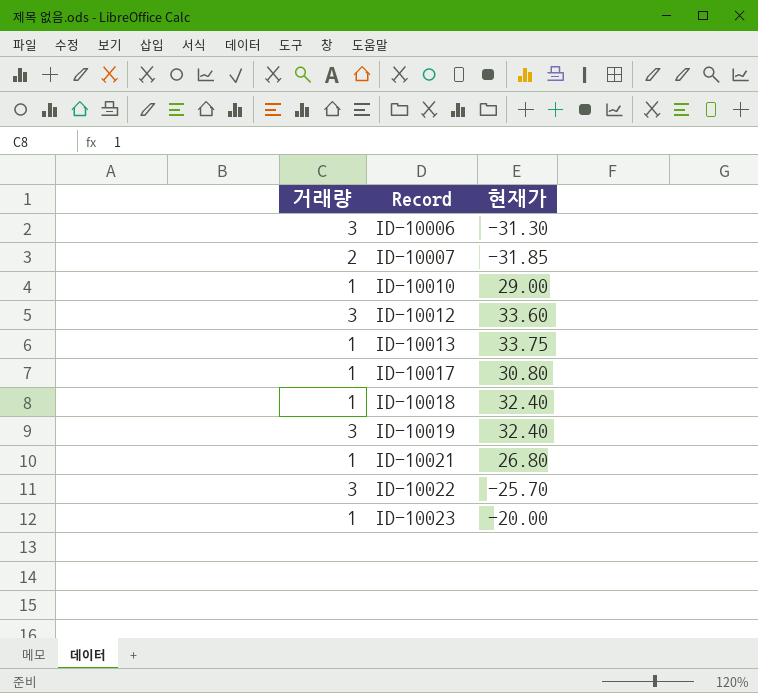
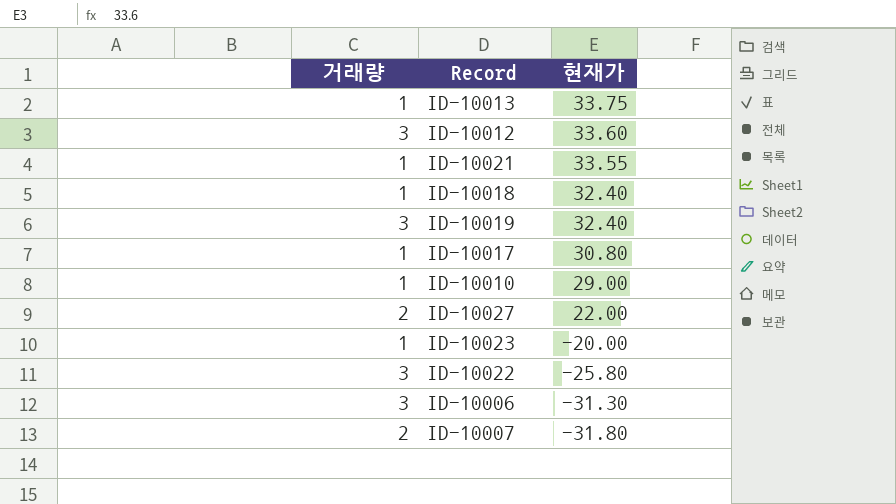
row order: Record ascending -> 현재가 descending
ID-10021 | 현재가: 26.80 -> 33.55
row ID-10027: none -> 2 | 22.00
ID-10022 | 현재가: -25.70 -> -25.80
ID-10007 | 현재가: -31.85 -> -31.80

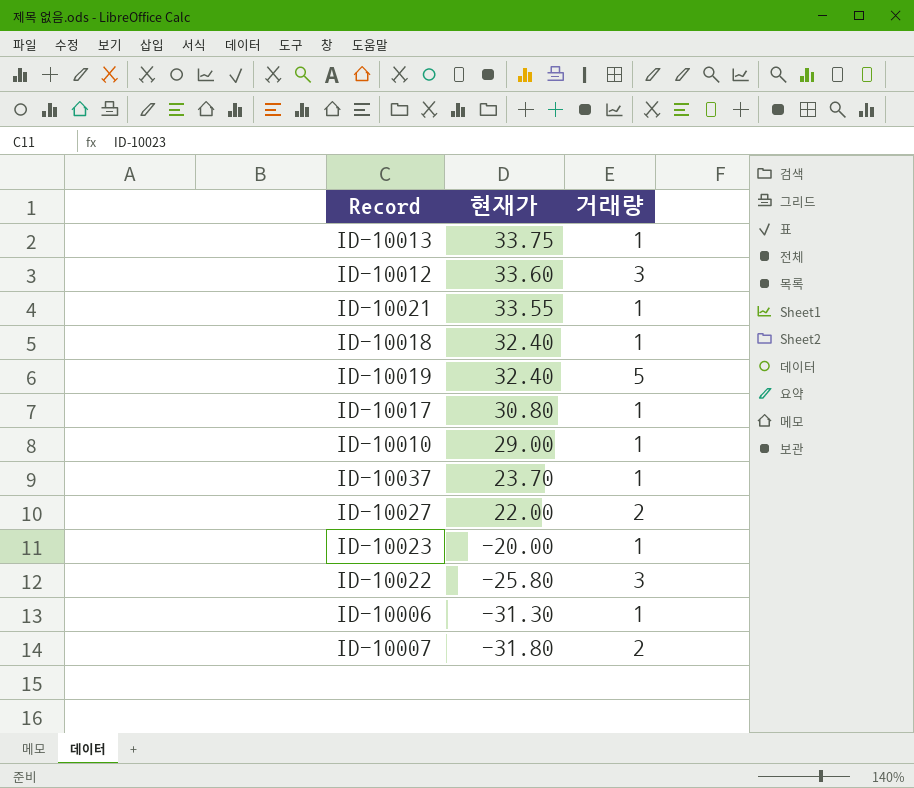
column 거래량 | position: 1 -> 3
ID-10019 | 거래량: 3 -> 5
row ID-10037: none -> 23.70 | 1
ID-10006 | 거래량: 3 -> 1

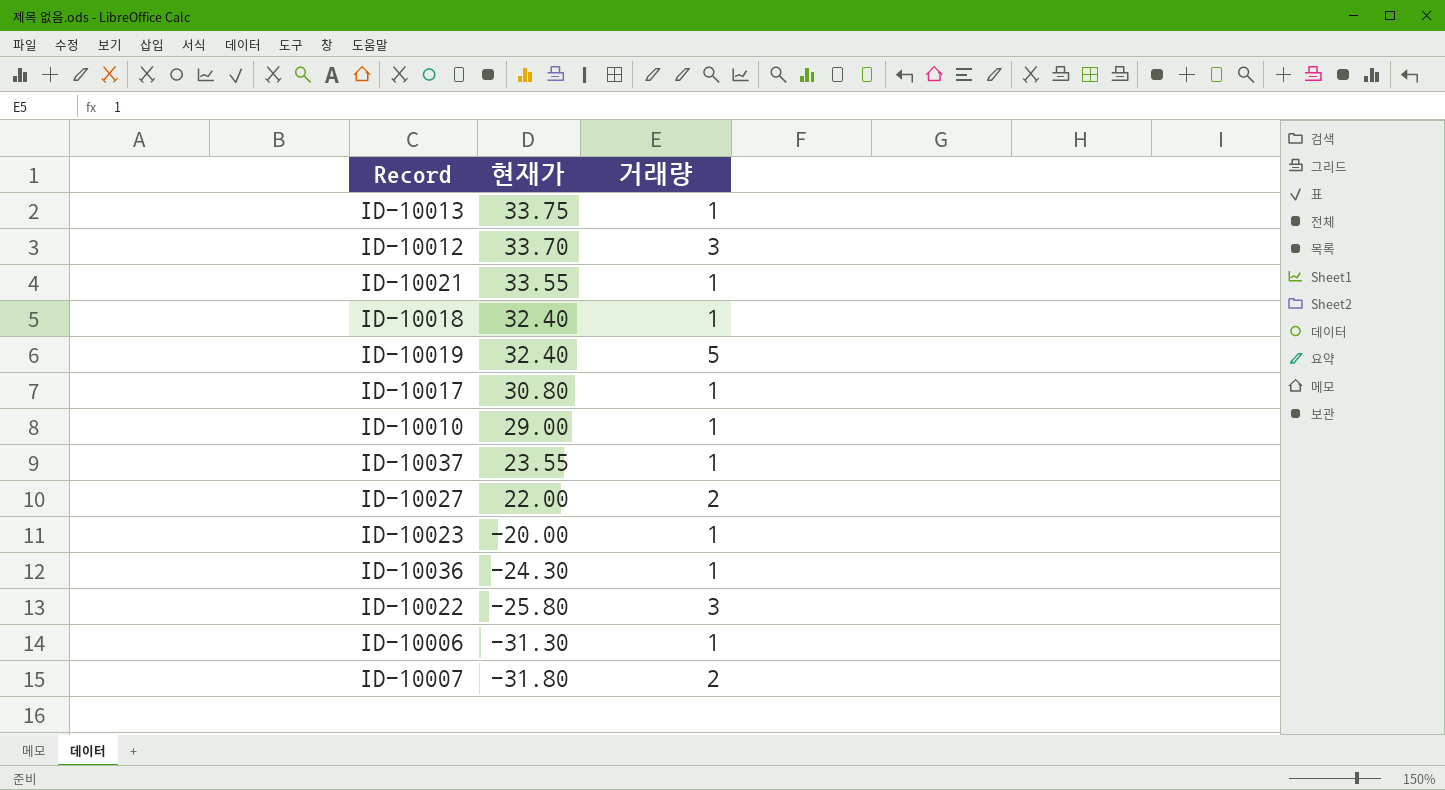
ID-10012 | 현재가: 33.60 -> 33.70
ID-10037 | 현재가: 23.70 -> 23.55
row ID-10036: none -> -24.30 | 1

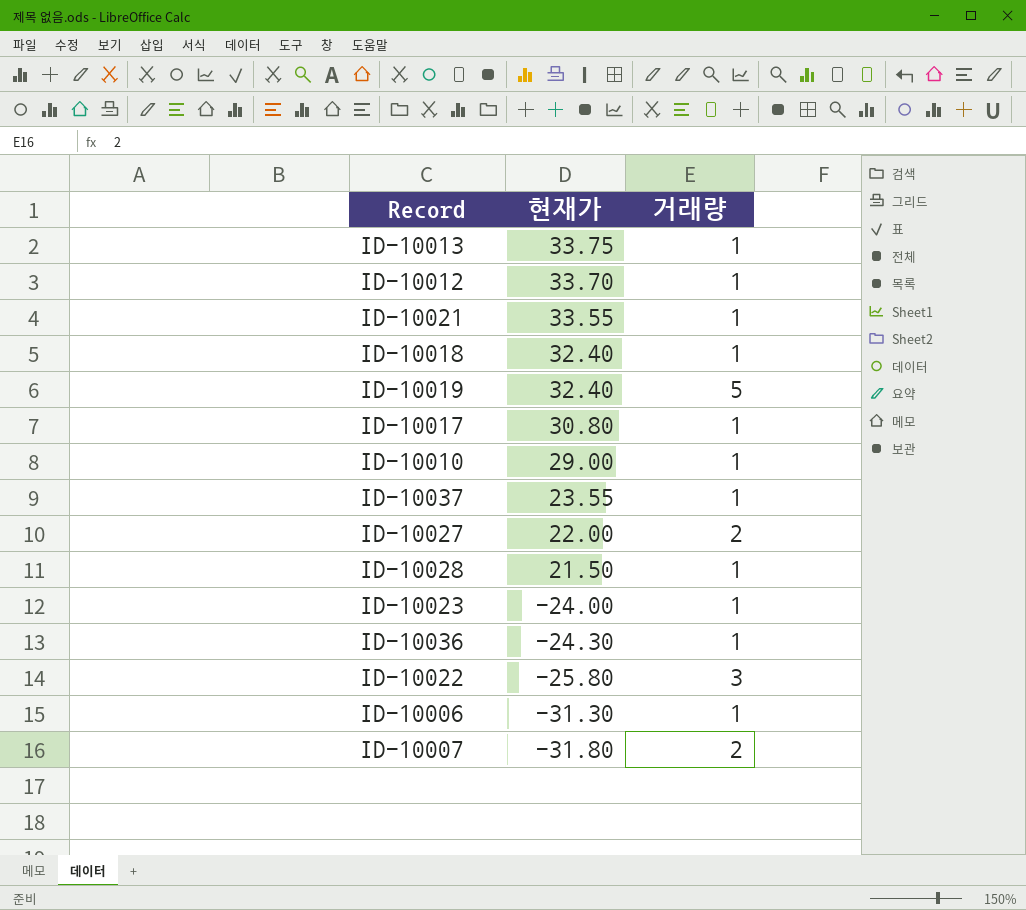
ID-10012 | 거래량: 3 -> 1
row ID-10028: none -> 21.50 | 1
ID-10023 | 현재가: -20.00 -> -24.00

